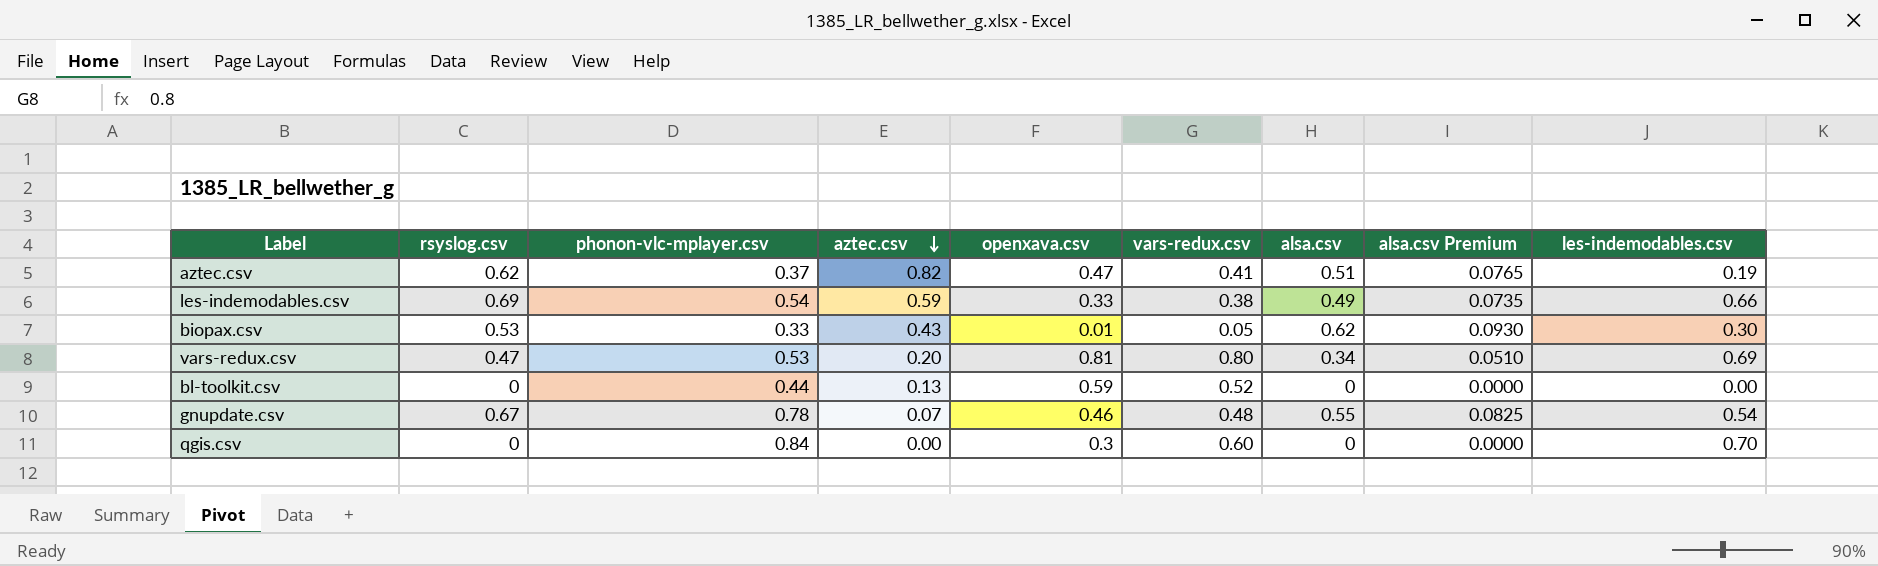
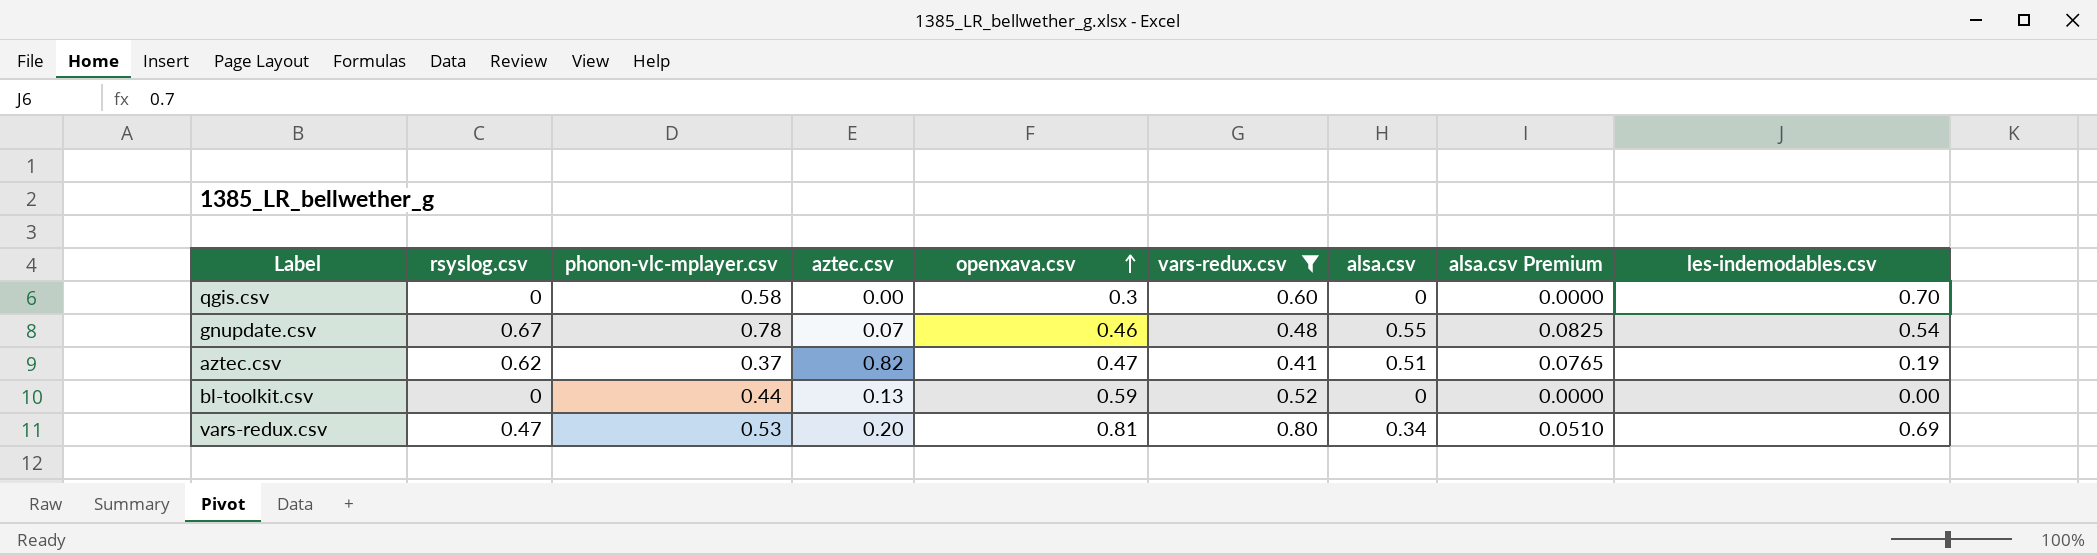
filter: none -> vars-redux.csv >= 0.41
row order: aztec.csv descending -> openxava.csv ascending
qgis.csv | phonon-vlc-mplayer.csv: 0.84 -> 0.58

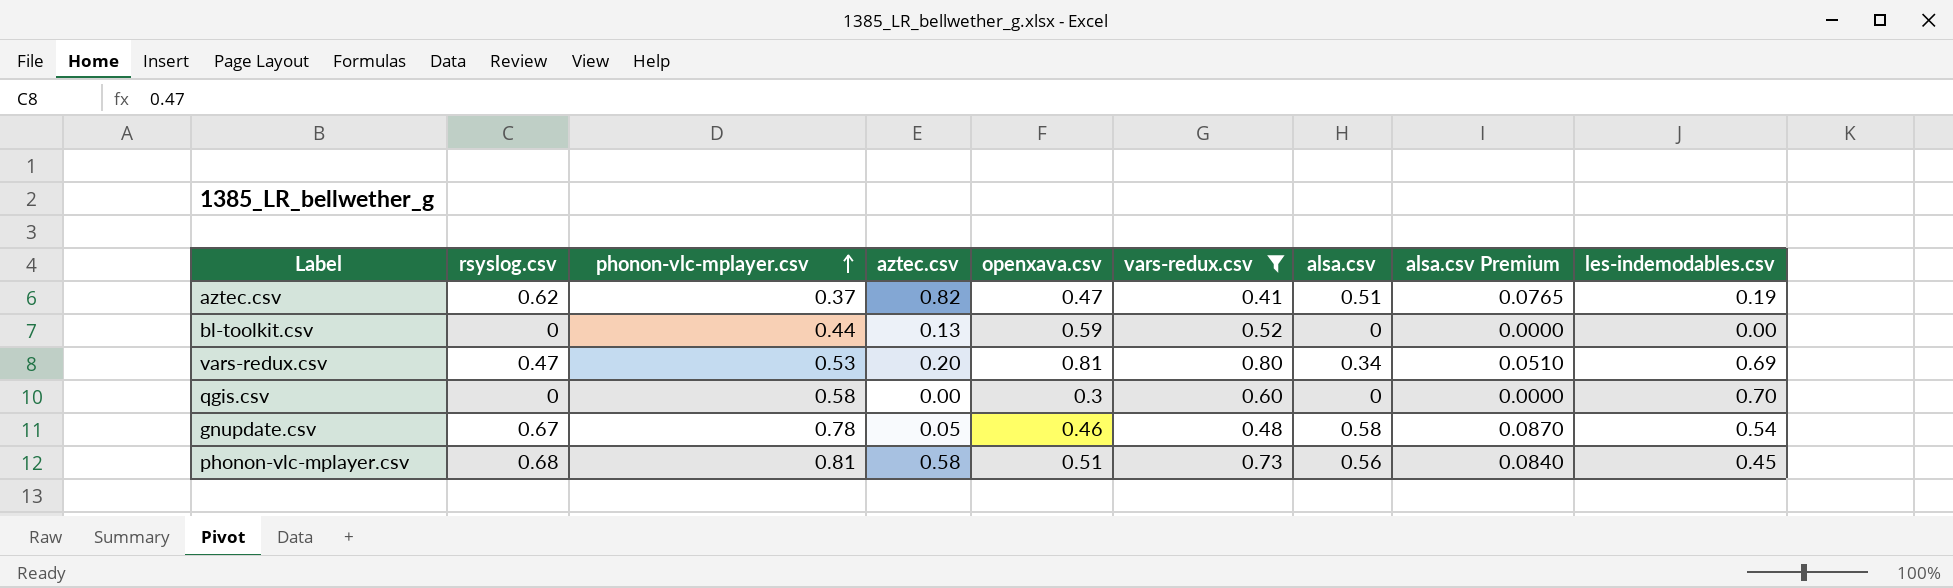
row order: openxava.csv ascending -> phonon-vlc-mplayer.csv ascending
gnupdate.csv | aztec.csv: 0.07 -> 0.05
gnupdate.csv | alsa.csv: 0.55 -> 0.58
gnupdate.csv | alsa.csv Premium: 0.0825 -> 0.0870
row phonon-vlc-mplayer.csv: none -> 0.68 | 0.81 | 0.58 | 0.51 | 0.73 | 0.56 | 0.0840 | 0.45

